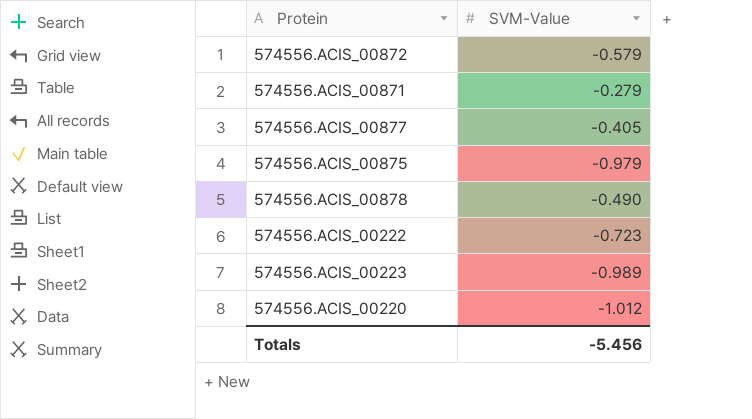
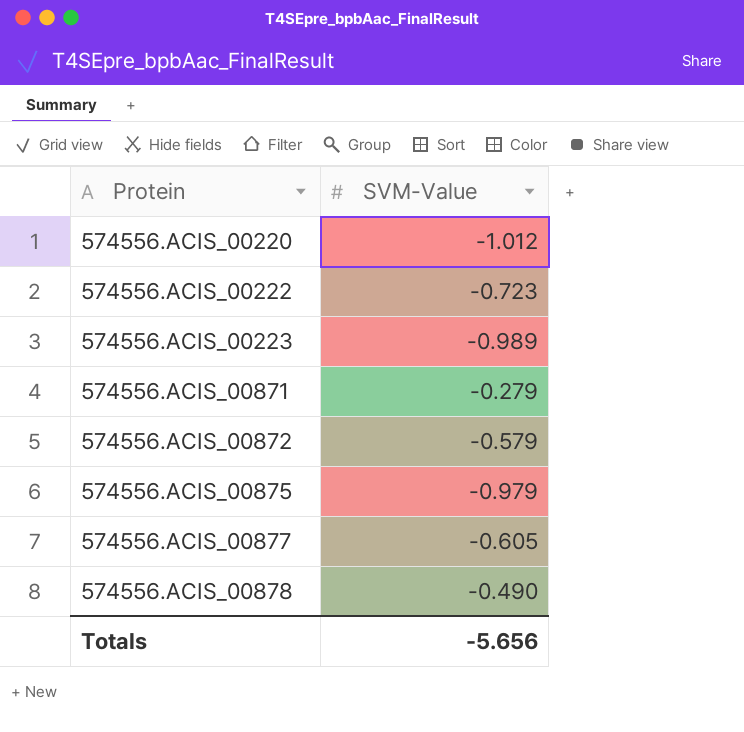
row order: none -> Protein ascending
574556.ACIS_00877 | SVM-Value: -0.405 -> -0.605
Totals | SVM-Value: -5.456 -> -5.656

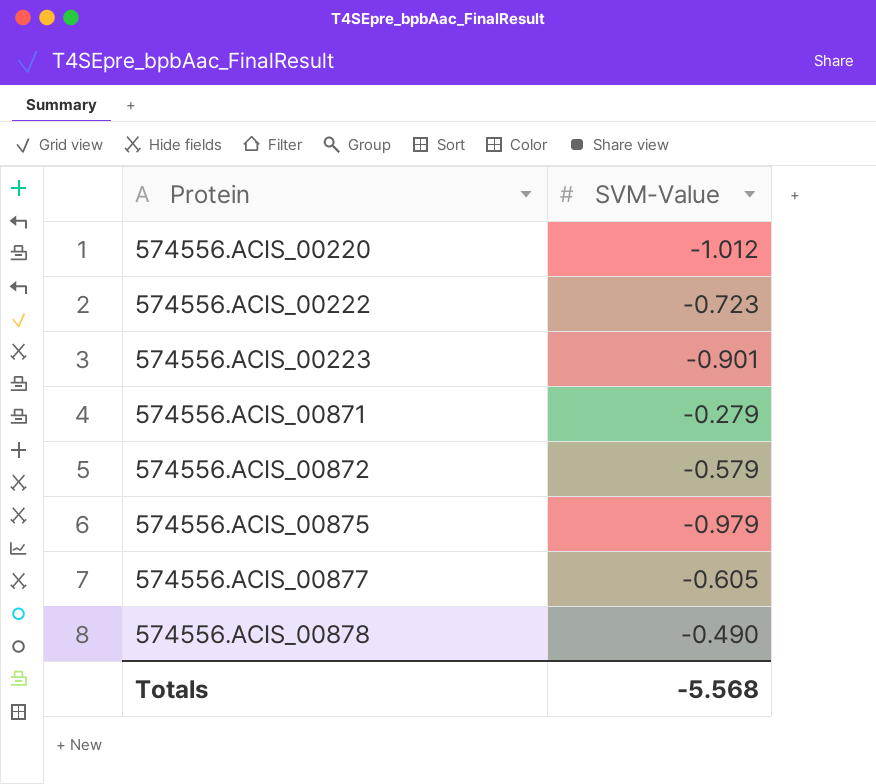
574556.ACIS_00223 | SVM-Value: -0.989 -> -0.901
Totals | SVM-Value: -5.656 -> -5.568

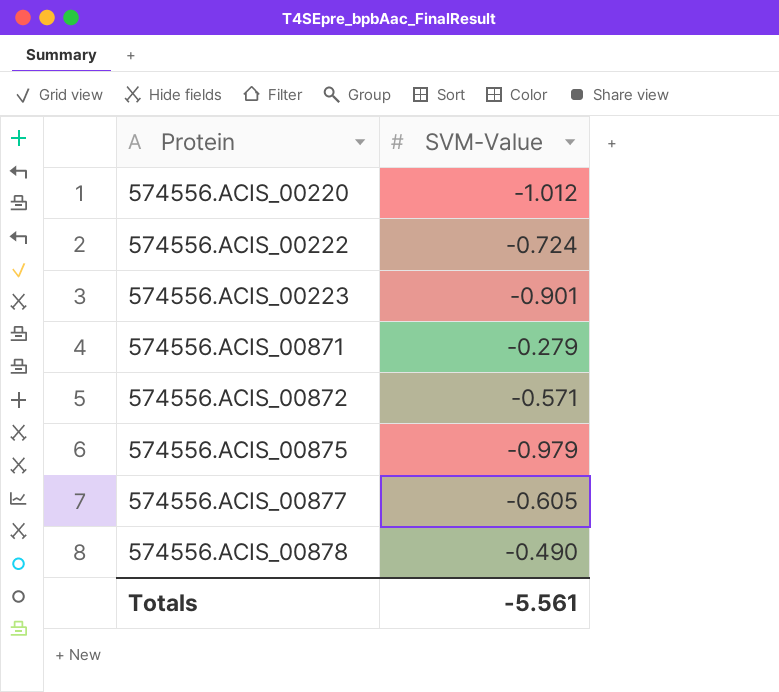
574556.ACIS_00222 | SVM-Value: -0.723 -> -0.724
574556.ACIS_00872 | SVM-Value: -0.579 -> -0.571
Totals | SVM-Value: -5.568 -> -5.561

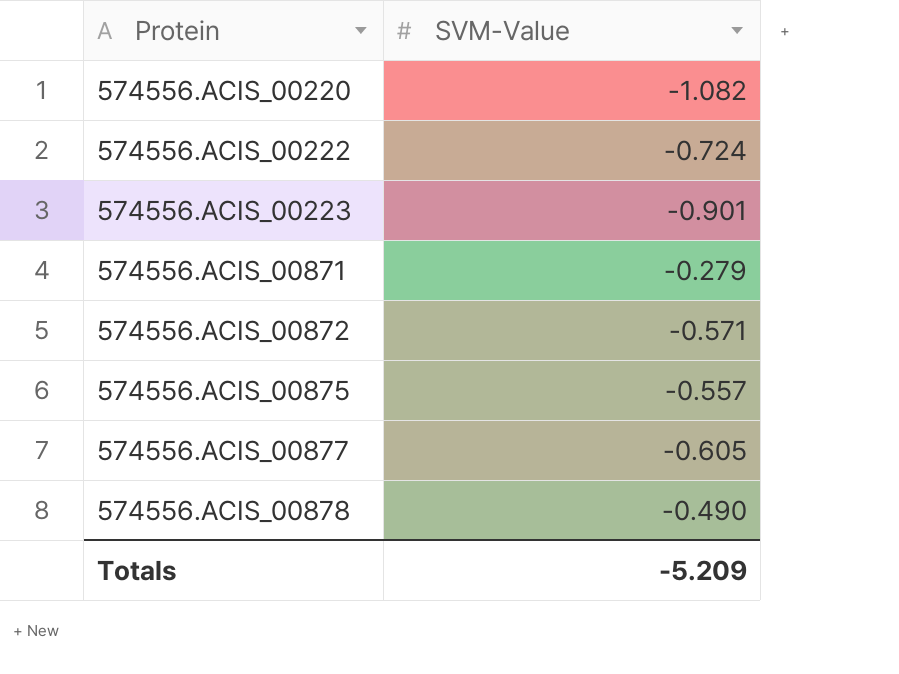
574556.ACIS_00220 | SVM-Value: -1.012 -> -1.082
574556.ACIS_00875 | SVM-Value: -0.979 -> -0.557
Totals | SVM-Value: -5.561 -> -5.209

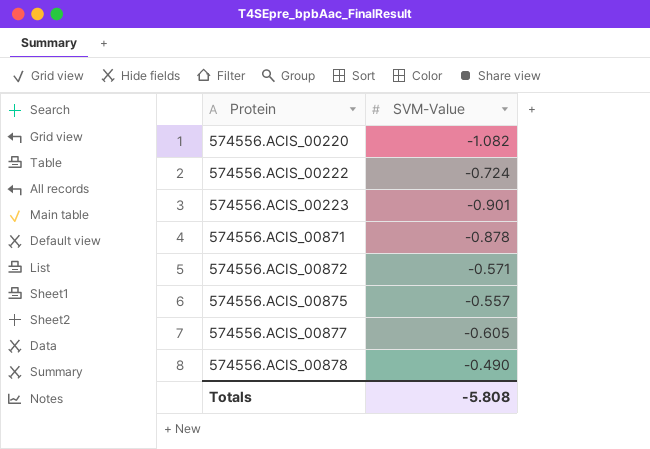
574556.ACIS_00871 | SVM-Value: -0.279 -> -0.878
Totals | SVM-Value: -5.209 -> -5.808

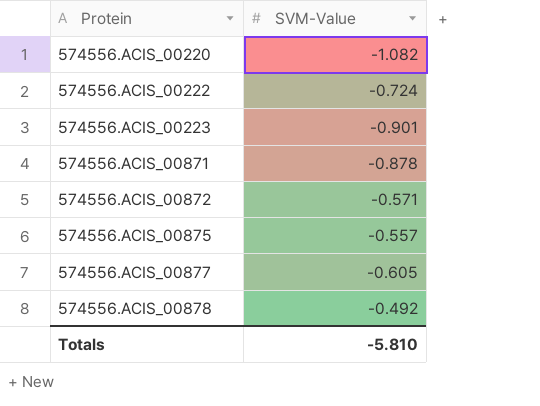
574556.ACIS_00878 | SVM-Value: -0.490 -> -0.492
Totals | SVM-Value: -5.808 -> -5.810

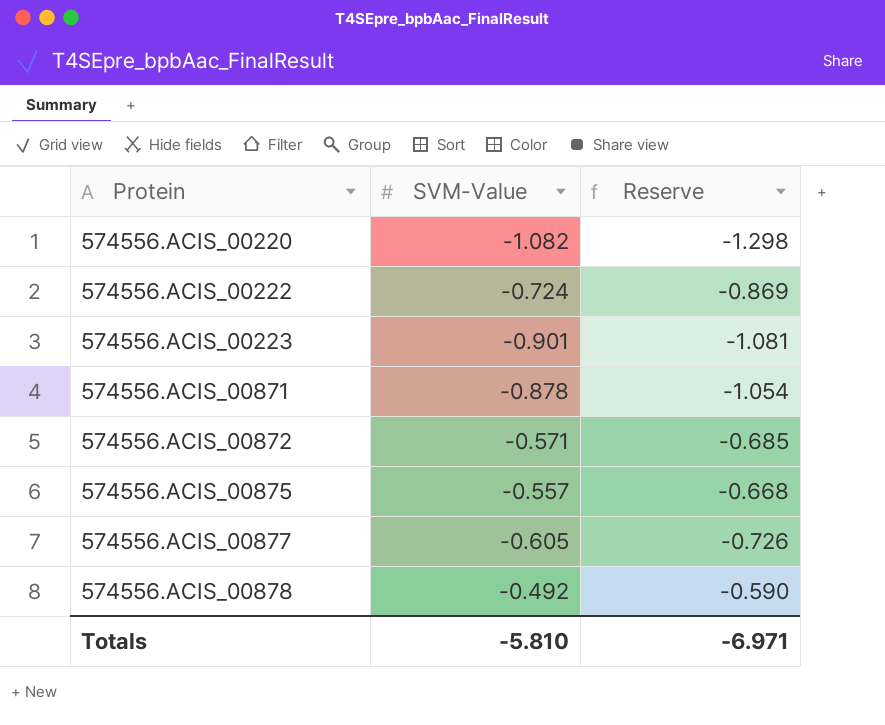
column Reserve | formula: none -> [SVM-Value] * 1.2

